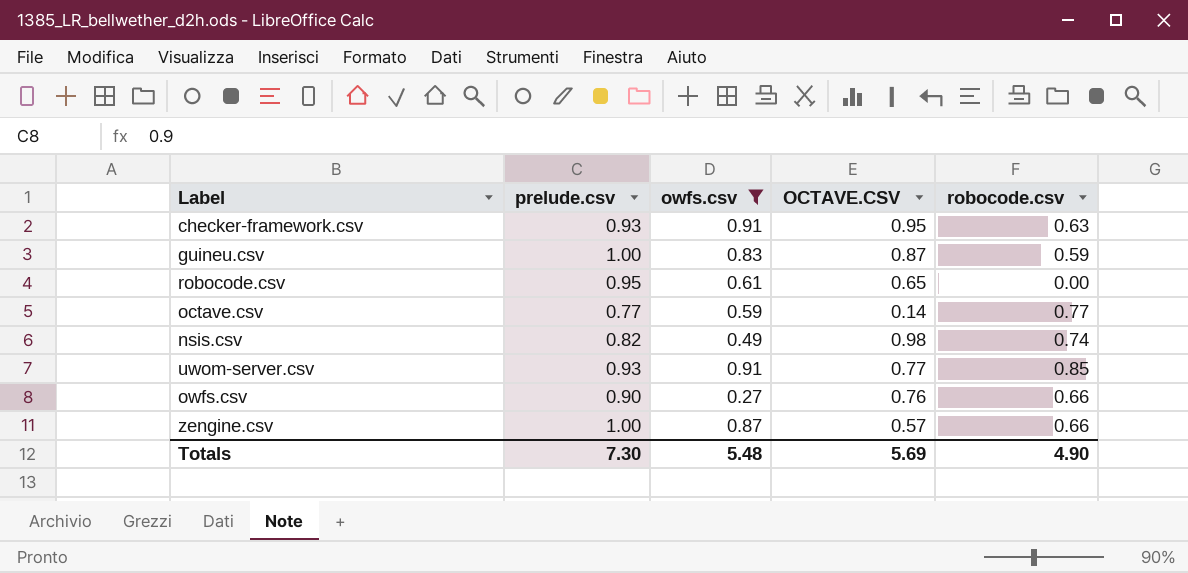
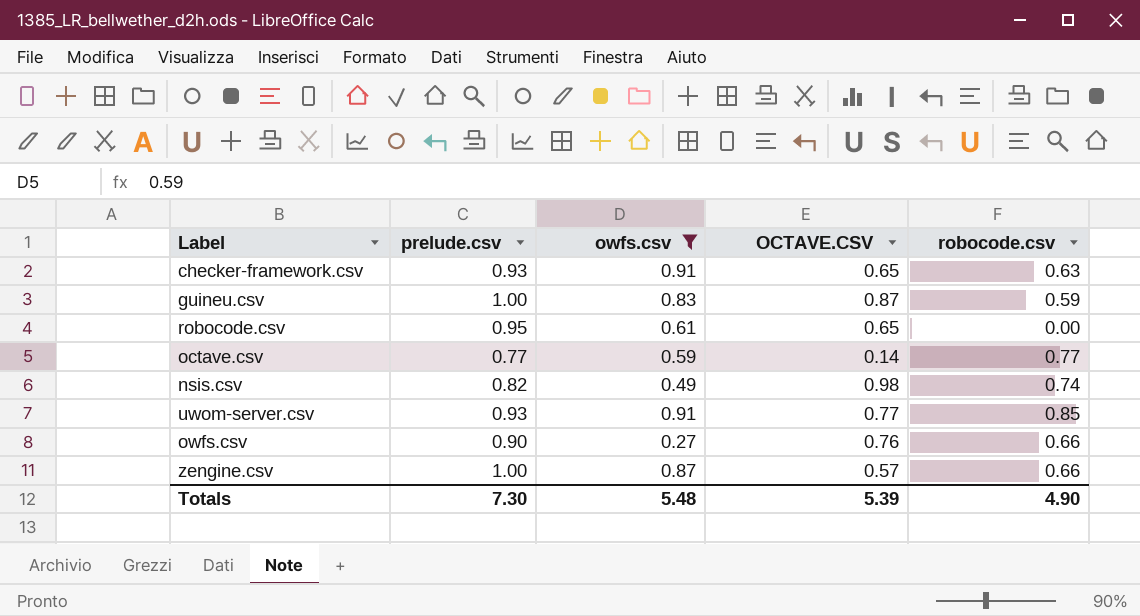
checker-framework.csv | OCTAVE.CSV: 0.95 -> 0.65
Totals | OCTAVE.CSV: 5.69 -> 5.39

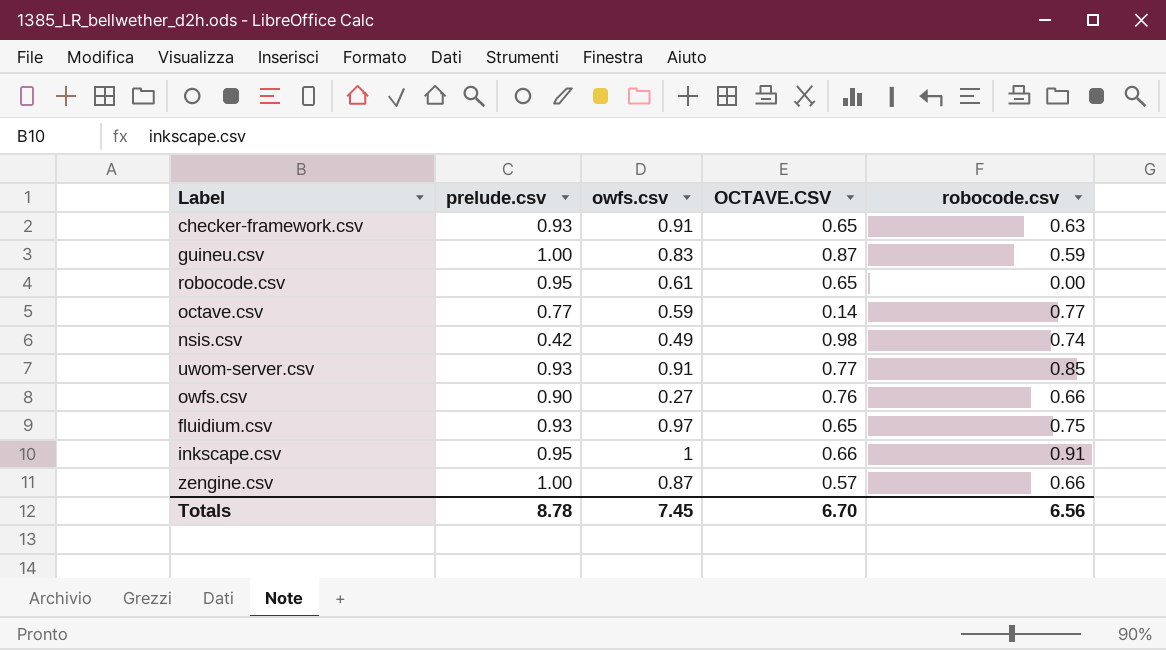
filter: owfs.csv <= 0.91 -> none
nsis.csv | prelude.csv: 0.82 -> 0.42
Totals | prelude.csv: 7.30 -> 8.78
Totals | owfs.csv: 5.48 -> 7.45
Totals | OCTAVE.CSV: 5.39 -> 6.70
Totals | robocode.csv: 4.90 -> 6.56

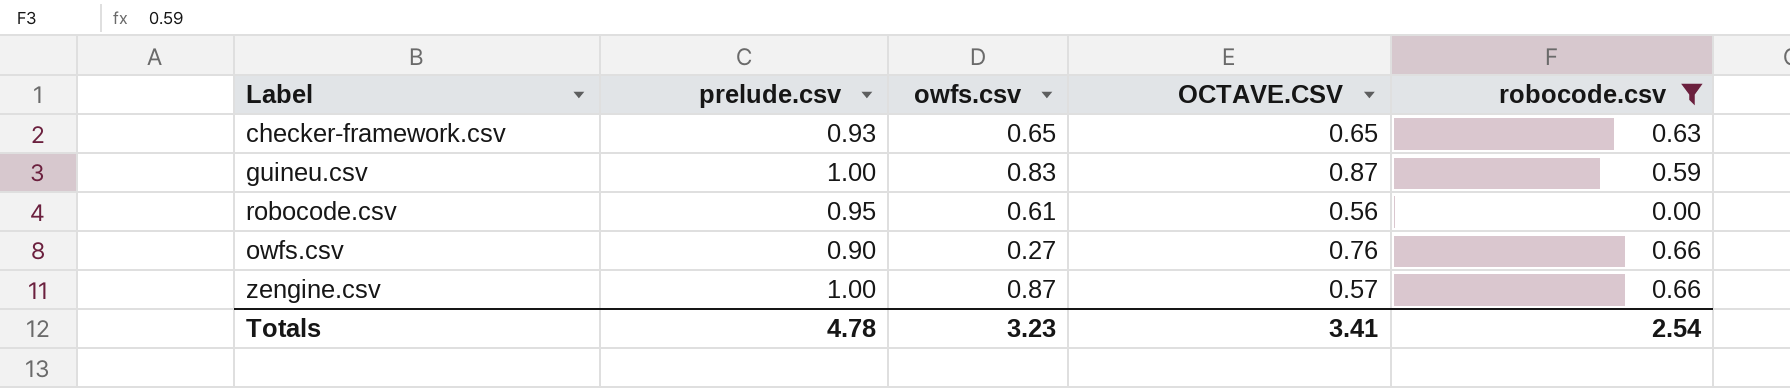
filter: none -> robocode.csv <= 0.66
checker-framework.csv | owfs.csv: 0.91 -> 0.65
robocode.csv | OCTAVE.CSV: 0.65 -> 0.56
Totals | prelude.csv: 8.78 -> 4.78
Totals | owfs.csv: 7.45 -> 3.23
Totals | OCTAVE.CSV: 6.70 -> 3.41
Totals | robocode.csv: 6.56 -> 2.54

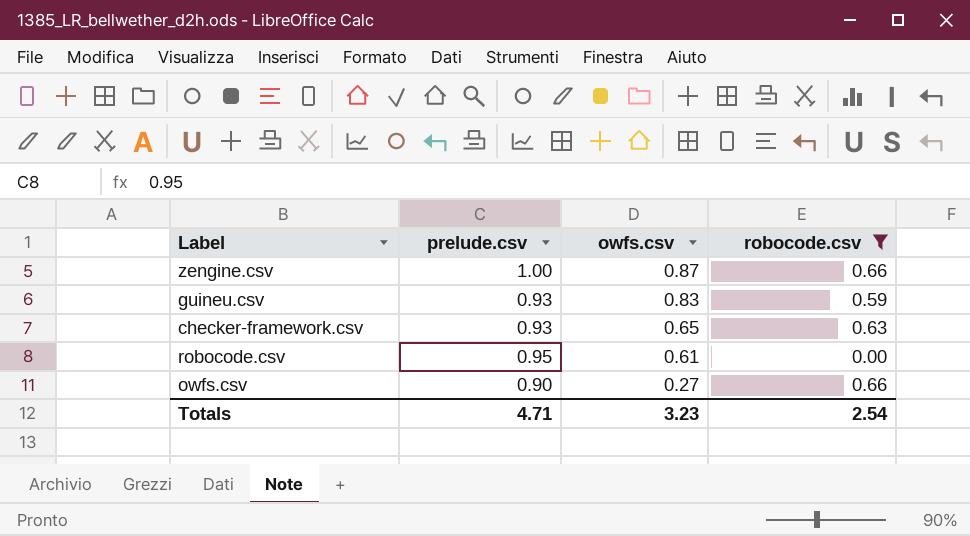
row order: none -> owfs.csv descending
column OCTAVE.CSV | position: 4 -> none
guineu.csv | prelude.csv: 1.00 -> 0.93
Totals | prelude.csv: 4.78 -> 4.71

